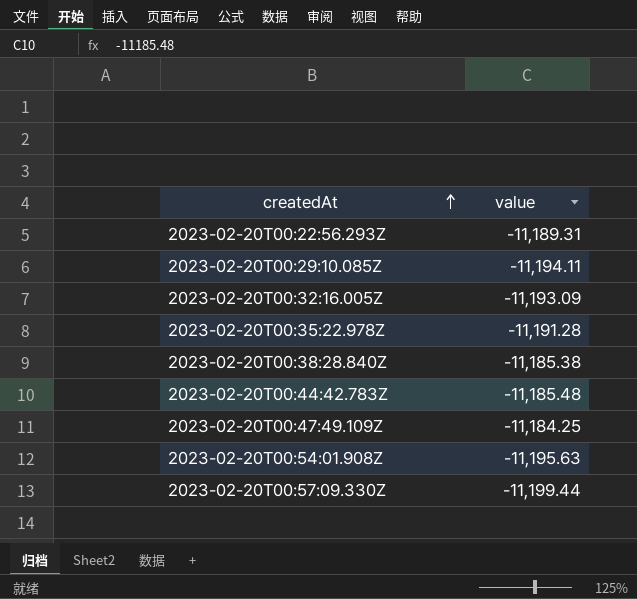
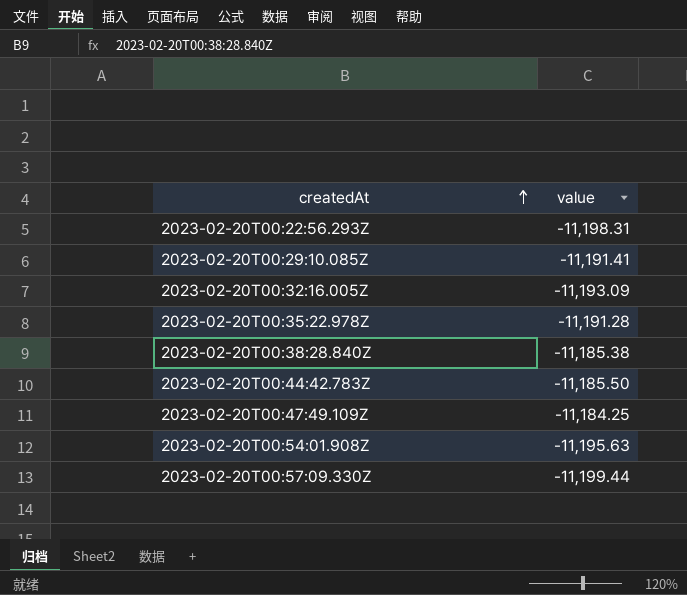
2023-02-20T00:22:56.293Z | value: -11,189.31 -> -11,198.31
2023-02-20T00:29:10.085Z | value: -11,194.11 -> -11,191.41
2023-02-20T00:44:42.783Z | value: -11,185.48 -> -11,185.50

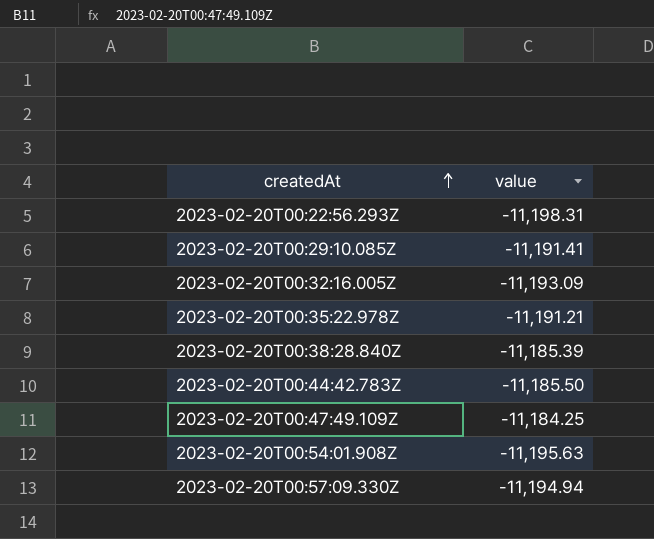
2023-02-20T00:35:22.978Z | value: -11,191.28 -> -11,191.21
2023-02-20T00:38:28.840Z | value: -11,185.38 -> -11,185.39
2023-02-20T00:57:09.330Z | value: -11,199.44 -> -11,194.94

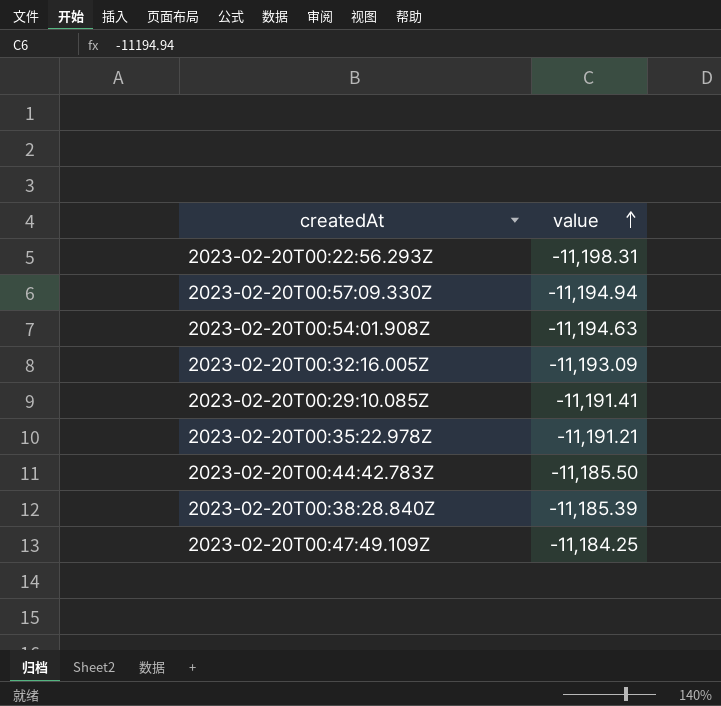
row order: createdAt ascending -> value ascending
2023-02-20T00:54:01.908Z | value: -11,195.63 -> -11,194.63

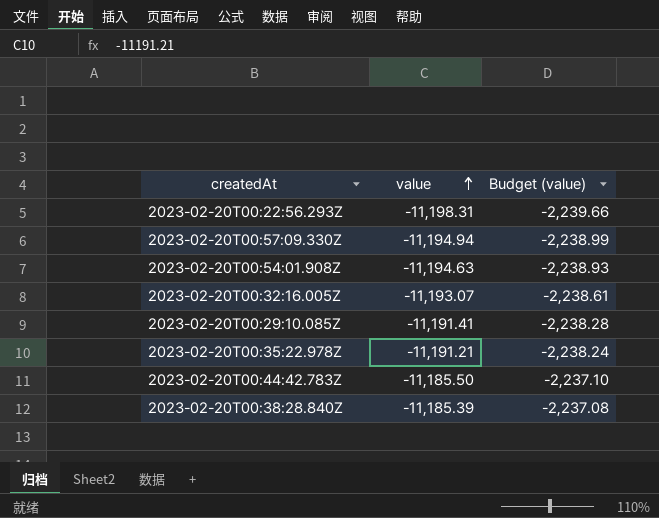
column Budget (value) | formula: none -> [value] * 0.2
row 2023-02-20T00:47:49.109Z: -11,184.25 -> none
2023-02-20T00:32:16.005Z | value: -11,193.09 -> -11,193.07

